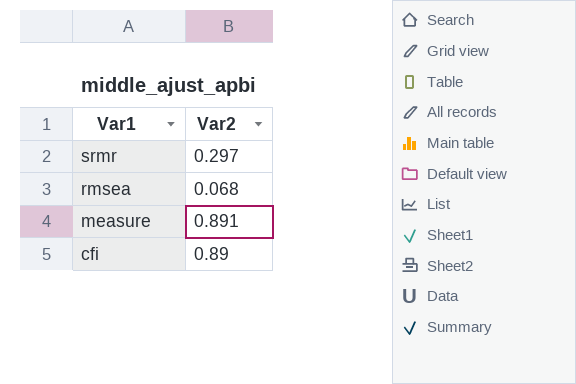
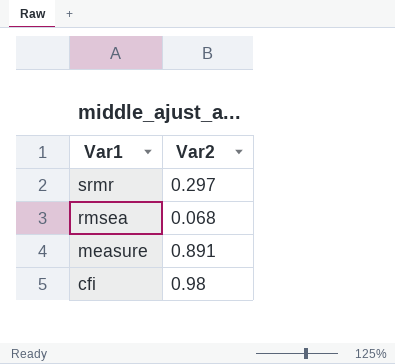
cfi | Var2: 0.89 -> 0.98

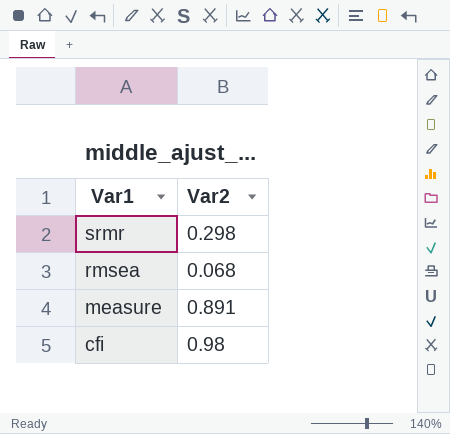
srmr | Var2: 0.297 -> 0.298

